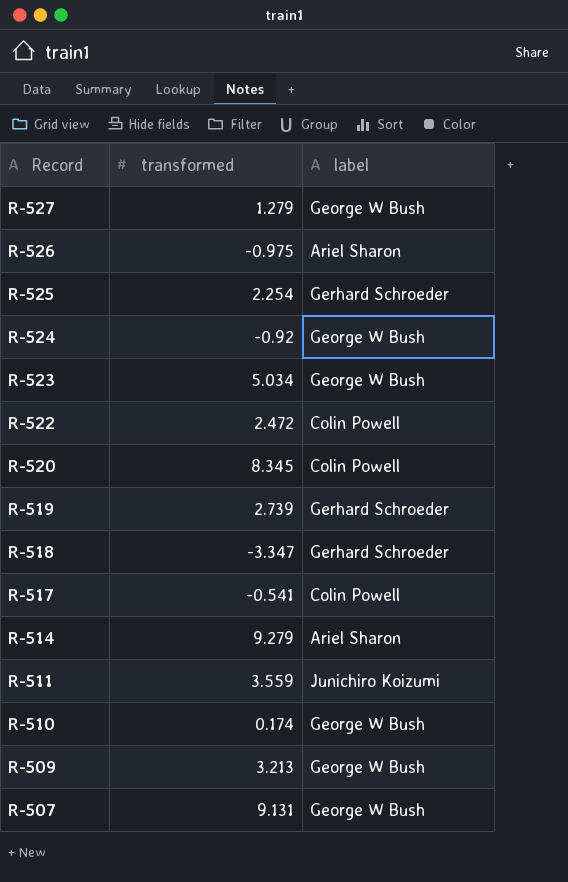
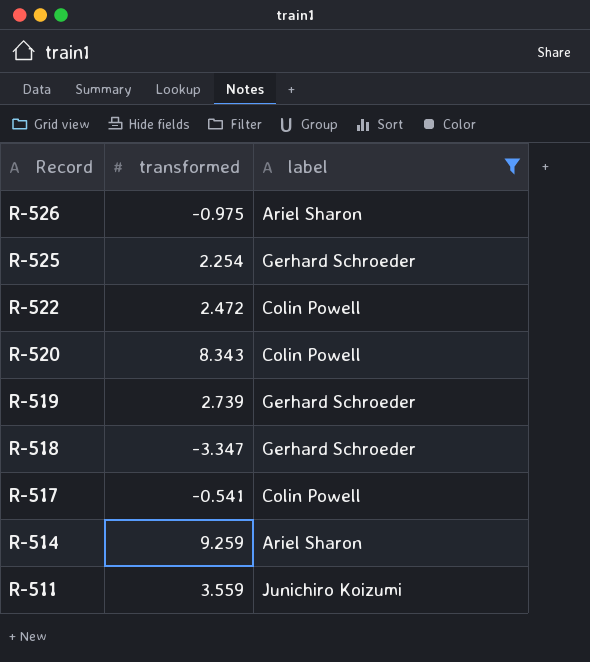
filter: none -> label != George W Bush
R-520 | transformed: 8.345 -> 8.343
R-514 | transformed: 9.279 -> 9.259

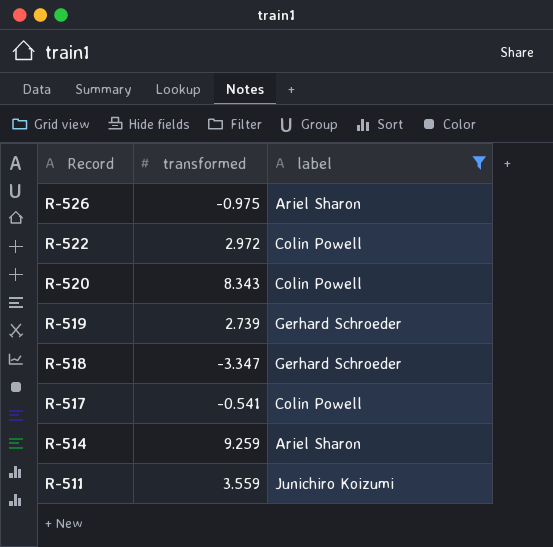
row R-525: 2.254 | Gerhard Schroeder -> none
R-522 | transformed: 2.472 -> 2.972

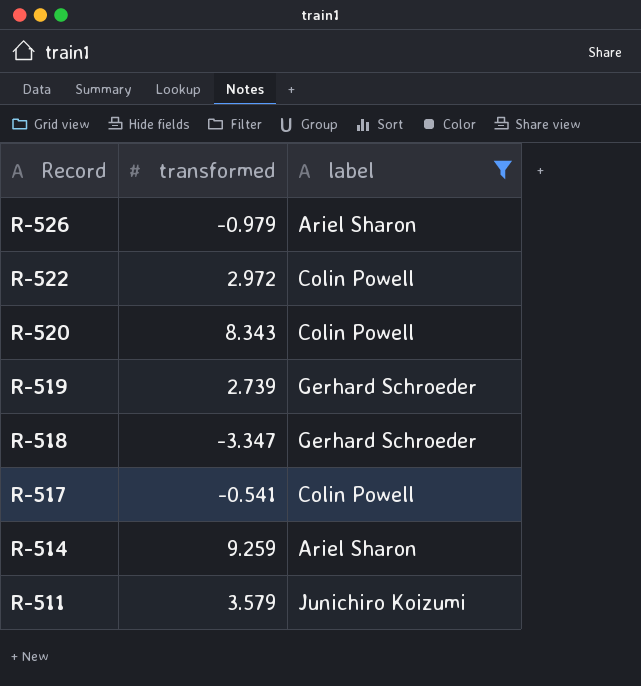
R-526 | transformed: -0.975 -> -0.979
R-511 | transformed: 3.559 -> 3.579

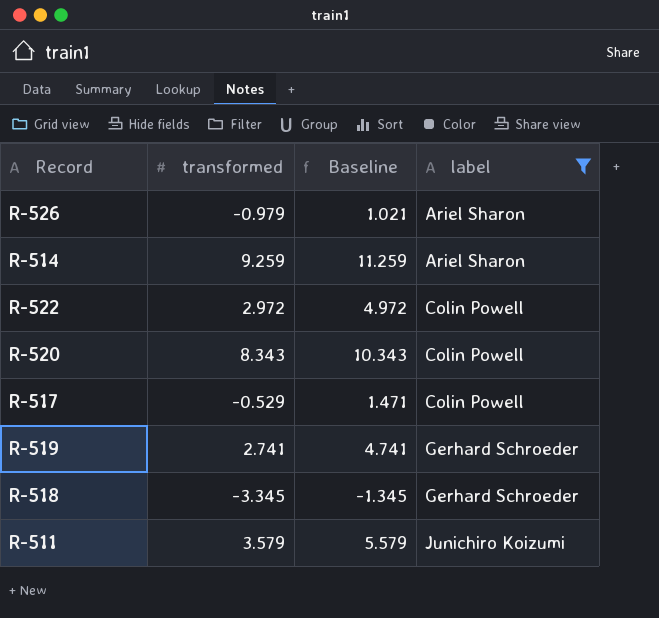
row order: Record descending -> label ascending
column Baseline | formula: none -> [transformed] + 2
R-517 | transformed: -0.541 -> -0.529
R-519 | transformed: 2.739 -> 2.741
R-518 | transformed: -3.347 -> -3.345

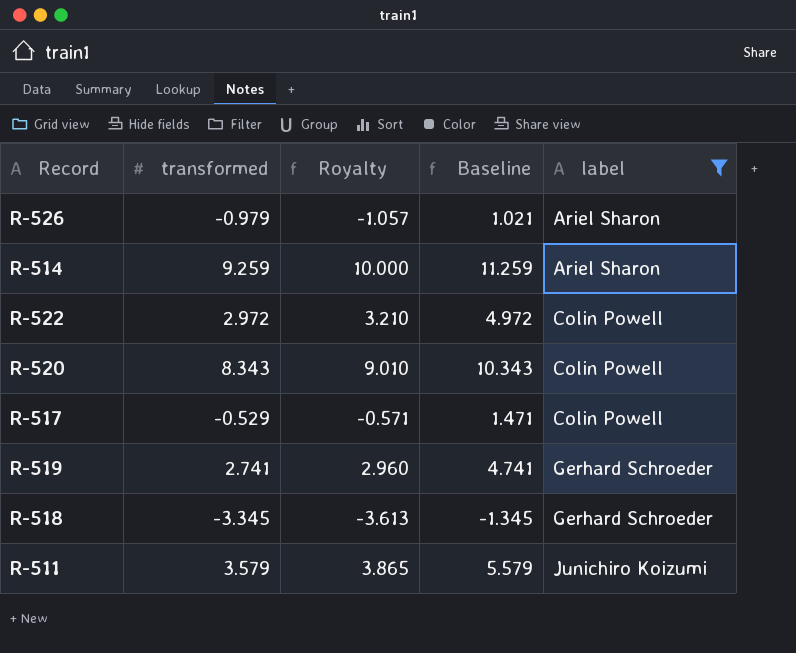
column Royalty | formula: none -> [transformed] * 1.08

